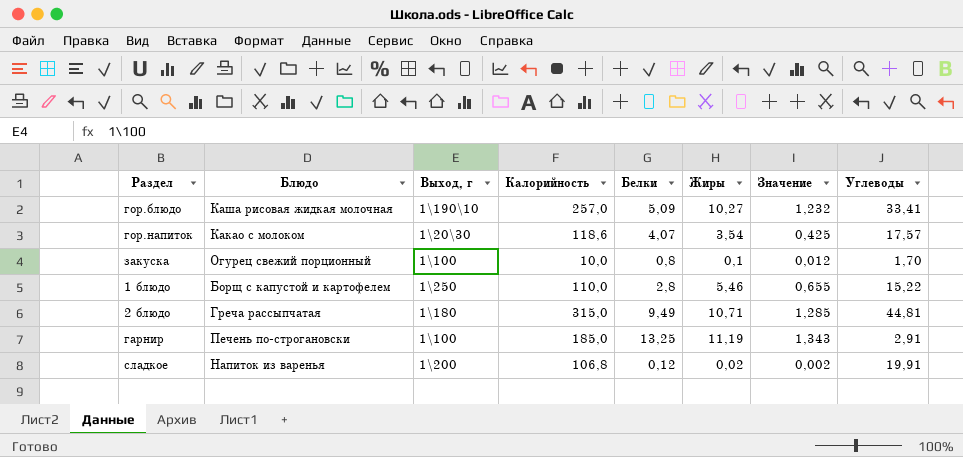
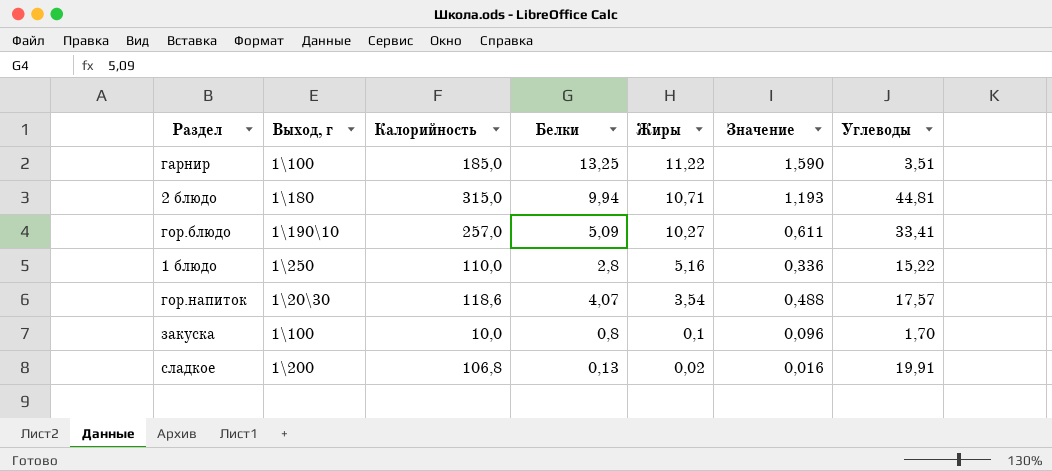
row order: none -> Жиры descending
column Блюдо | position: 2 -> none
column Значение | formula: [Жиры] * 0,12 -> [Белки] * 0,12
гарнир | Жиры: 11,19 -> 11,22
гарнир | Углеводы: 2,91 -> 3,51
2 блюдо | Белки: 9,49 -> 9,94
1 блюдо | Жиры: 5,46 -> 5,16
сладкое | Белки: 0,12 -> 0,13

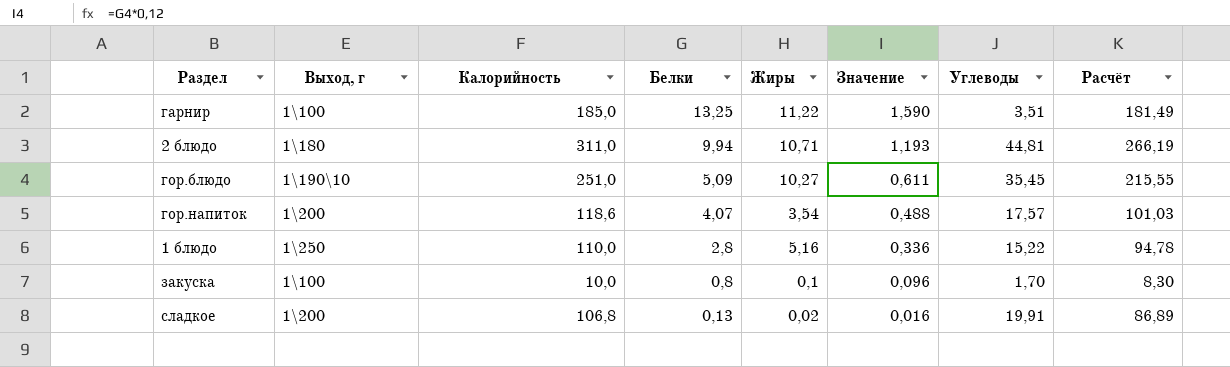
row order: Жиры descending -> Белки descending
column Расчёт | formula: none -> [Калорийность] - [Углеводы]
2 блюдо | Калорийность: 315,0 -> 311,0
гор.блюдо | Калорийность: 257,0 -> 251,0
гор.блюдо | Углеводы: 33,41 -> 35,45
гор.напиток | Выход, г: 1\20\30 -> 1\200

